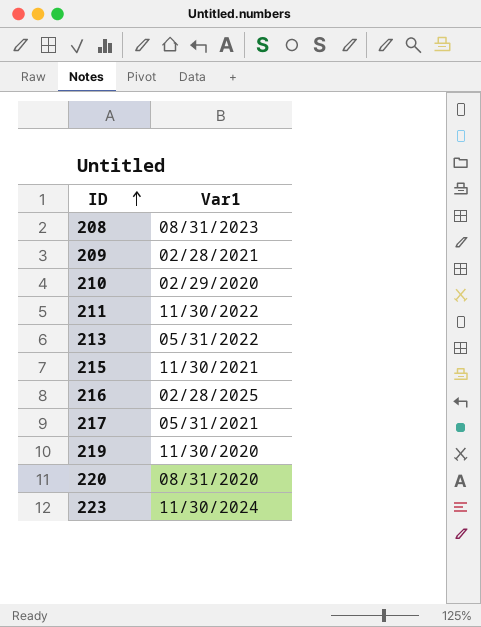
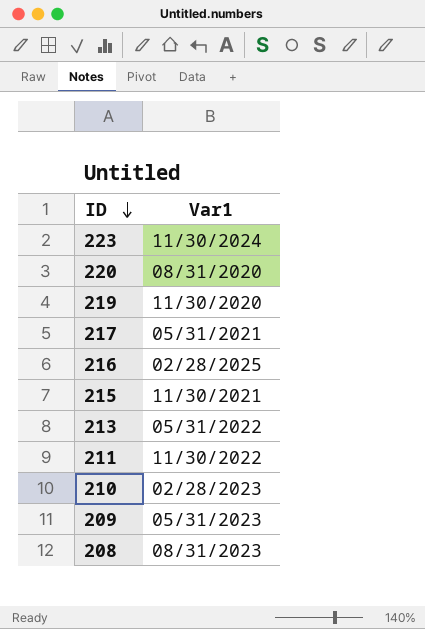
row order: ID ascending -> ID descending
210 | Var1: 02/29/2020 -> 02/28/2023
209 | Var1: 02/28/2021 -> 05/31/2023

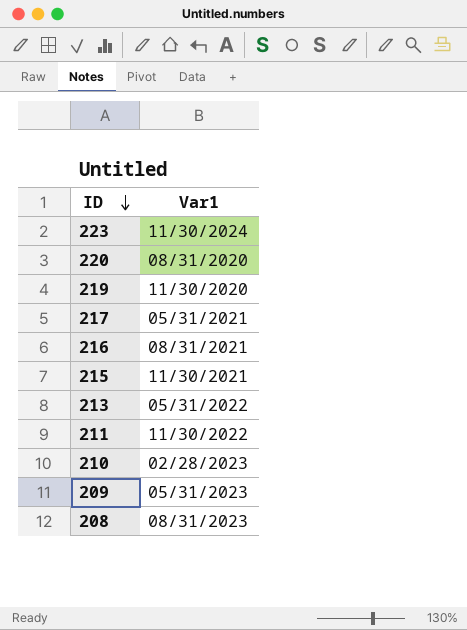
216 | Var1: 02/28/2025 -> 08/31/2021

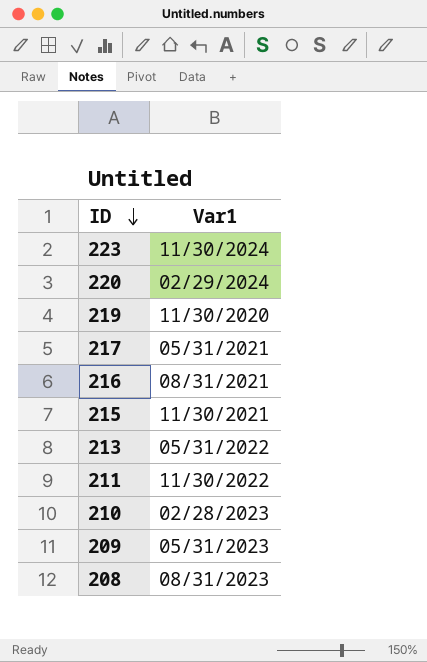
220 | Var1: 08/31/2020 -> 02/29/2024

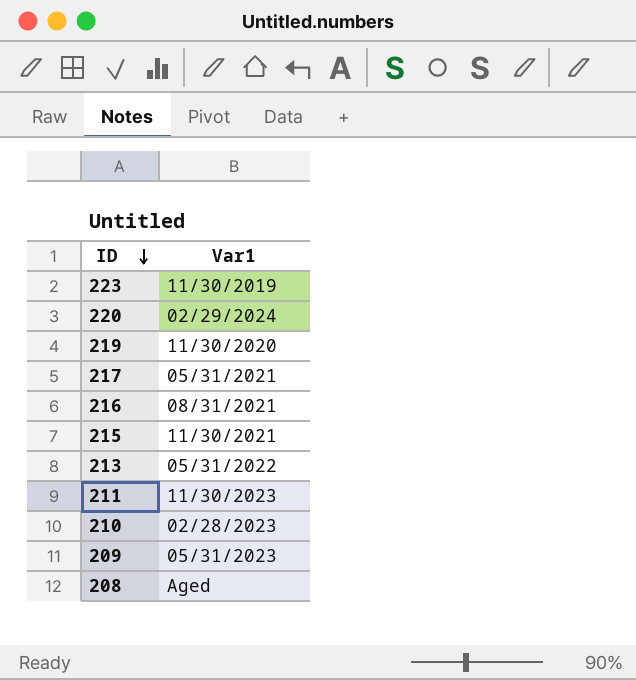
223 | Var1: 11/30/2024 -> 11/30/2019
211 | Var1: 11/30/2022 -> 11/30/2023
208 | Var1: 08/31/2023 -> Aged

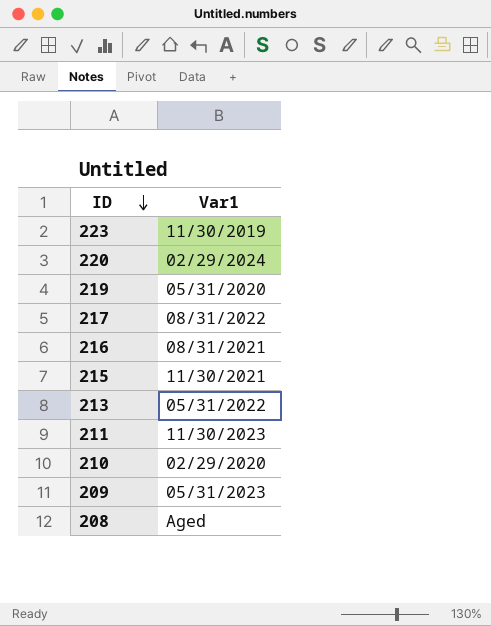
219 | Var1: 11/30/2020 -> 05/31/2020
217 | Var1: 05/31/2021 -> 08/31/2022
210 | Var1: 02/28/2023 -> 02/29/2020

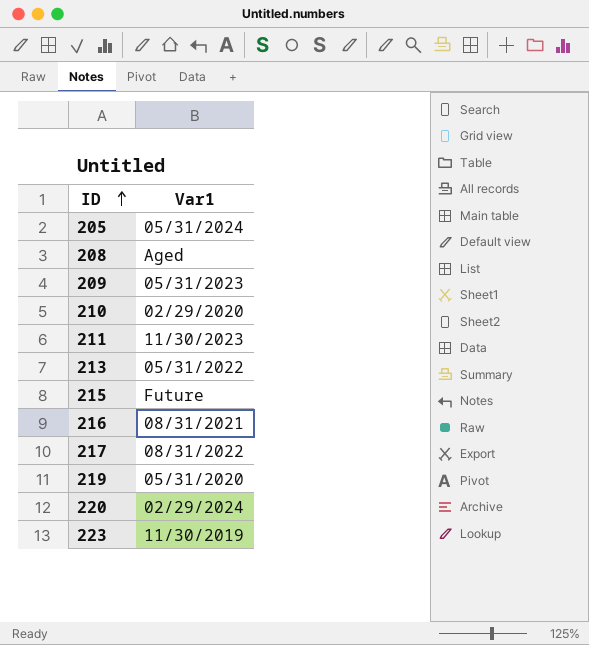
row order: ID descending -> ID ascending
row 205: none -> 05/31/2024
215 | Var1: 11/30/2021 -> Future

